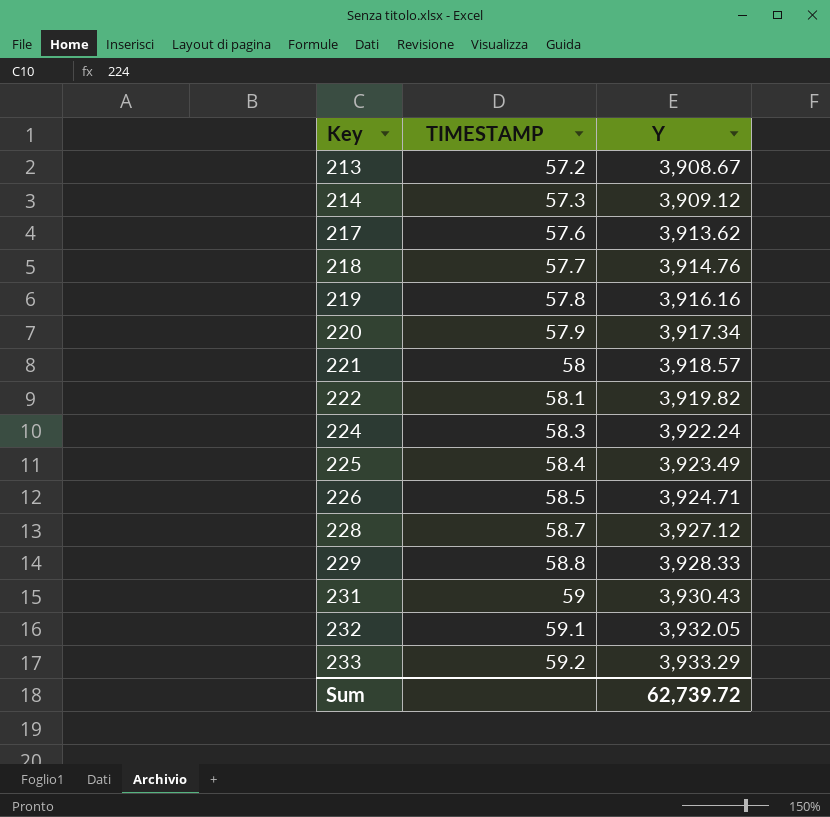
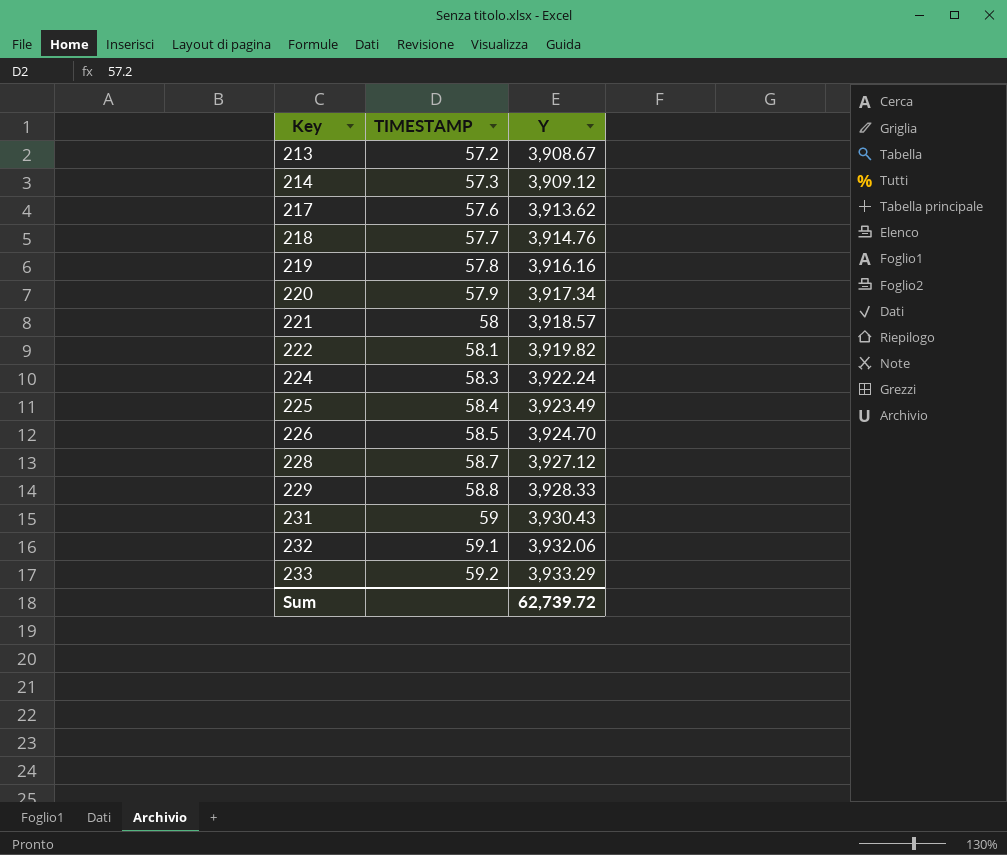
226 | Y: 3,924.71 -> 3,924.70
232 | Y: 3,932.05 -> 3,932.06

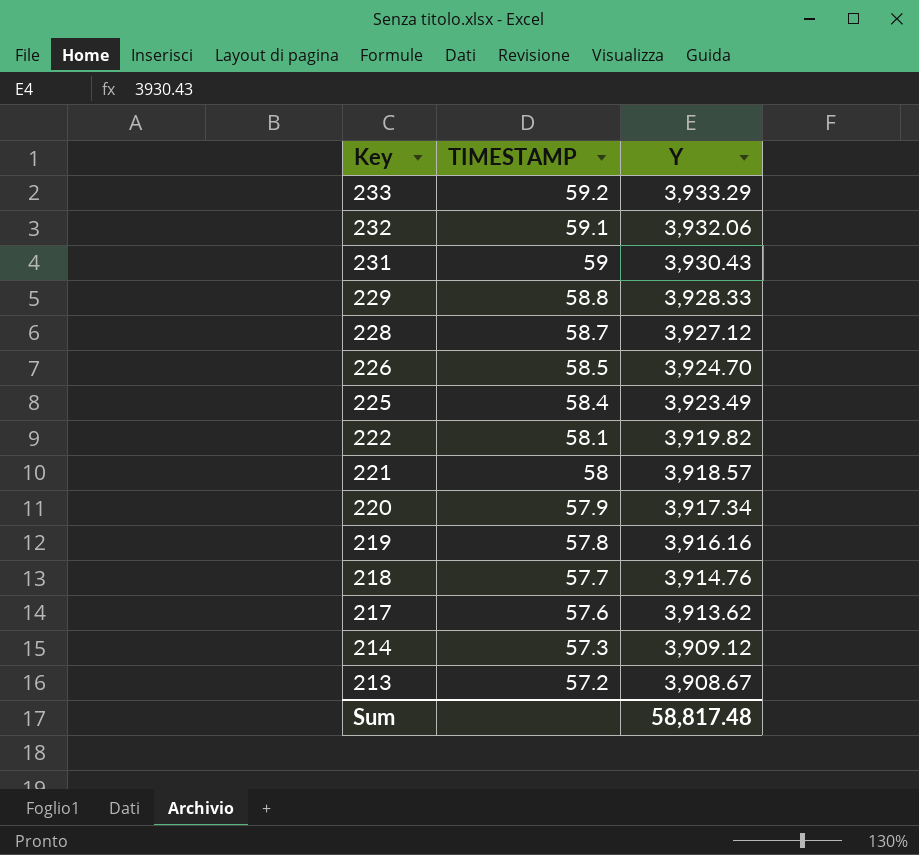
row order: Key ascending -> Key descending
row 224: 58.3 | 3,922.24 -> none
Sum | Y: 62,739.72 -> 58,817.48

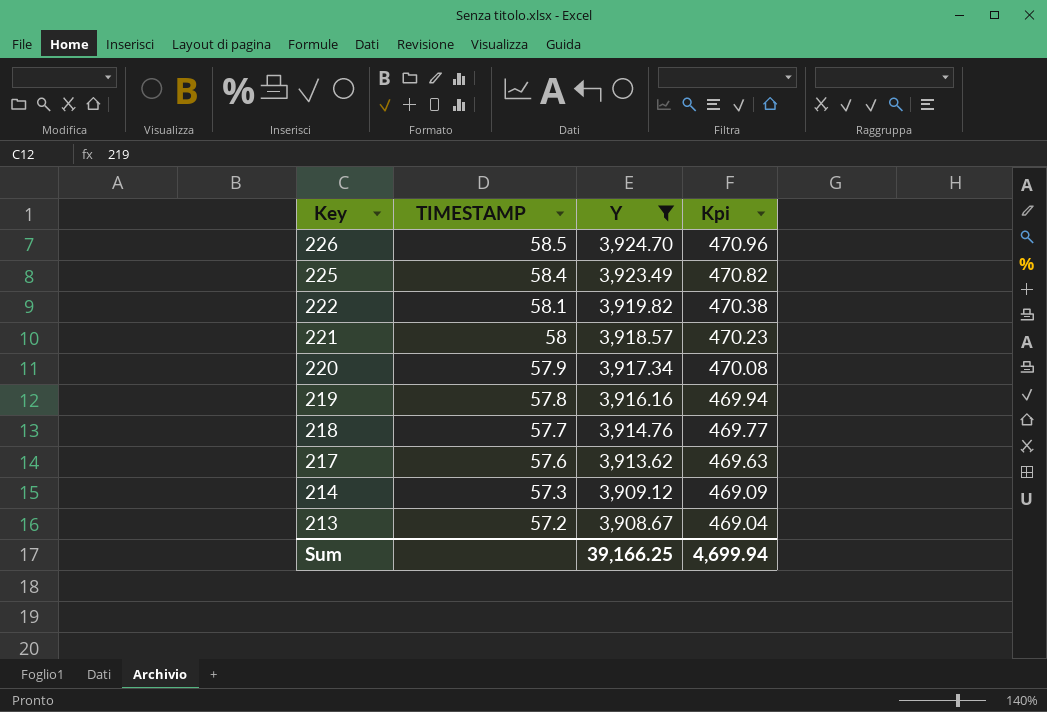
filter: none -> Y <= 3,924.70
column Kpi | formula: none -> [Y] * 0.12
Sum | Y: 58,817.48 -> 39,166.25

